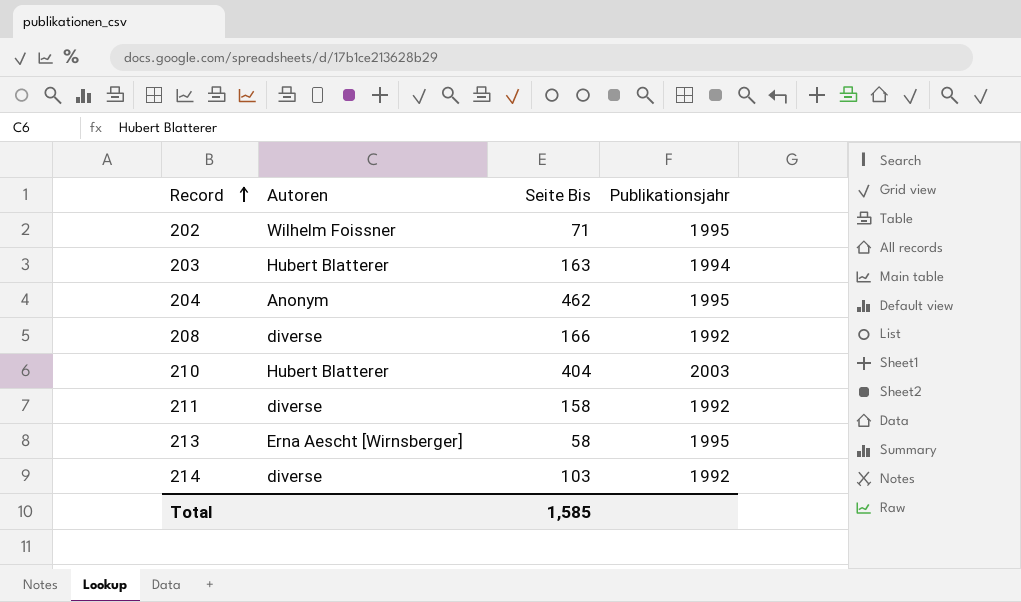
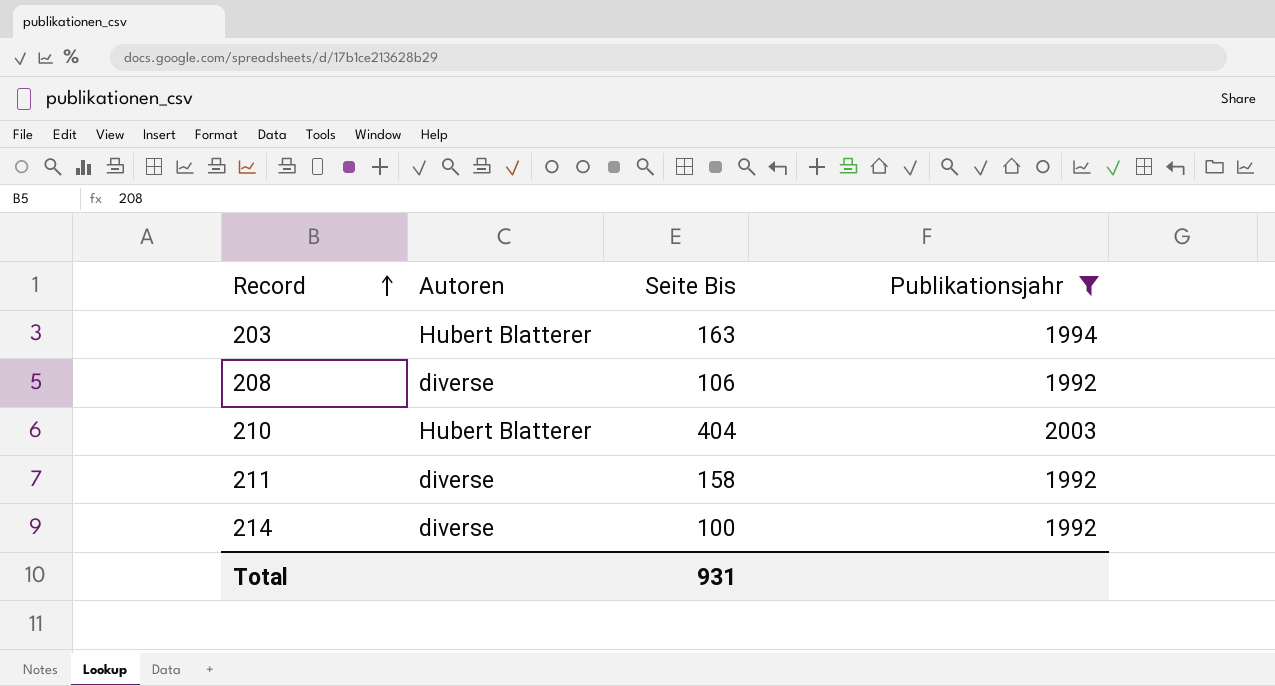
filter: none -> Publikationsjahr != 1995
208 | Seite Bis: 166 -> 106
214 | Seite Bis: 103 -> 100
Total | Seite Bis: 1,585 -> 931

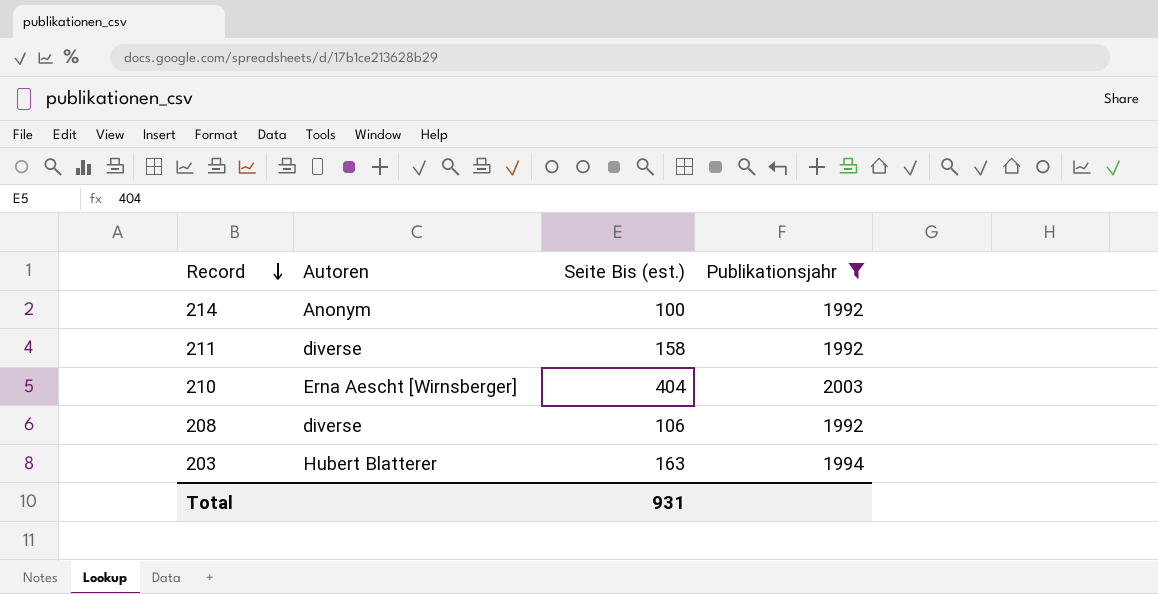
row order: Record ascending -> Record descending
column name: Seite Bis -> Seite Bis (est.)
214 | Autoren: diverse -> Anonym
210 | Autoren: Hubert Blatterer -> Erna Aescht [Wirnsberger]

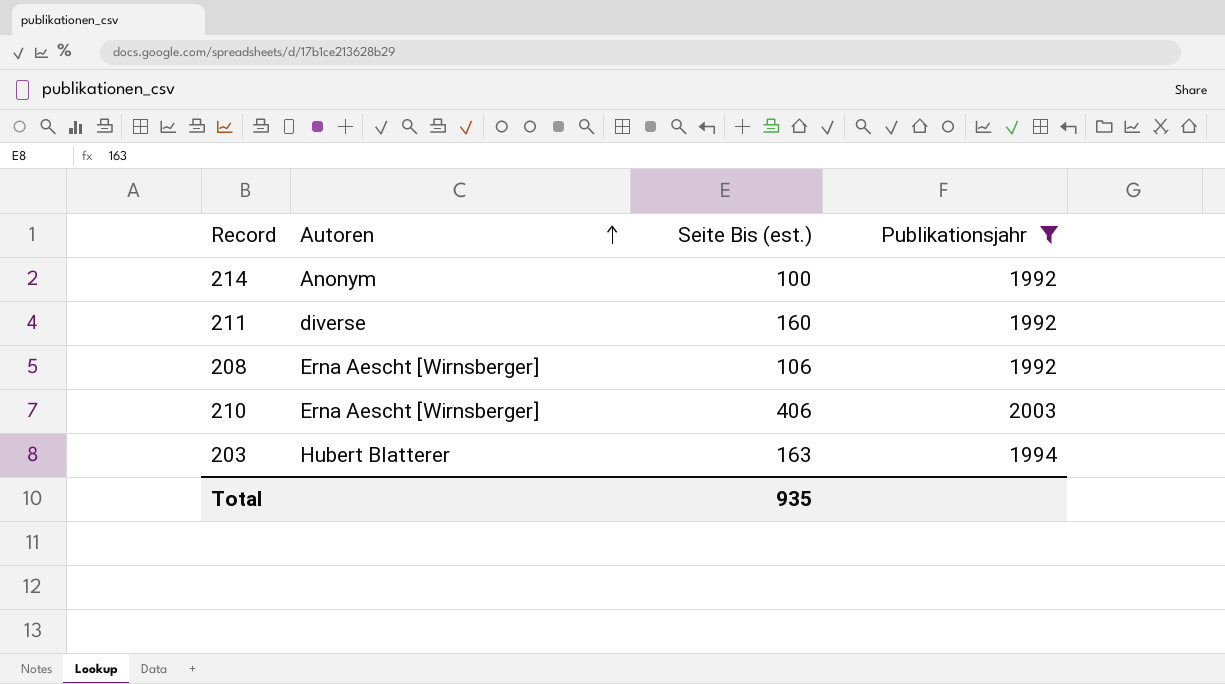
row order: Record descending -> Autoren ascending
211 | Seite Bis (est.): 158 -> 160
208 | Autoren: diverse -> Erna Aescht [Wirnsberger]
210 | Seite Bis (est.): 404 -> 406
Total | Seite Bis (est.): 931 -> 935

